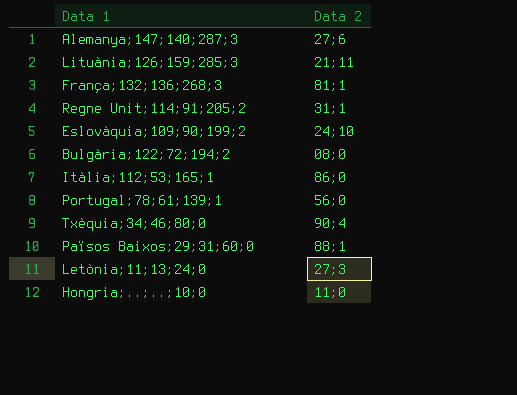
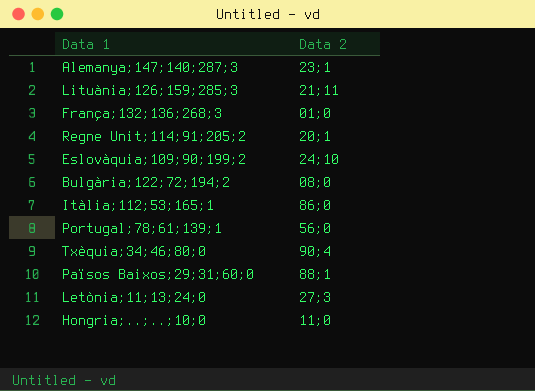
Alemanya;147;140;287;3 | Data 2: 27;6 -> 23;1
França;132;136;268;3 | Data 2: 81;1 -> 01;0
Regne Unit;114;91;205;2 | Data 2: 31;1 -> 20;1

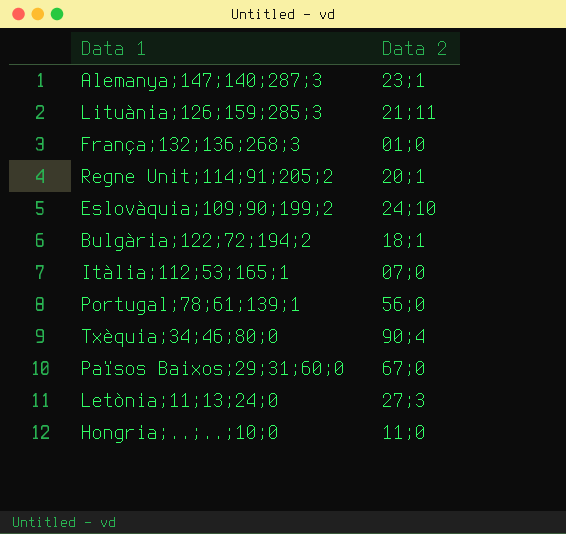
Bulgària;122;72;194;2 | Data 2: 08;0 -> 18;1
Itàlia;112;53;165;1 | Data 2: 86;0 -> 07;0
Països Baixos;29;31;60;0 | Data 2: 88;1 -> 67;0

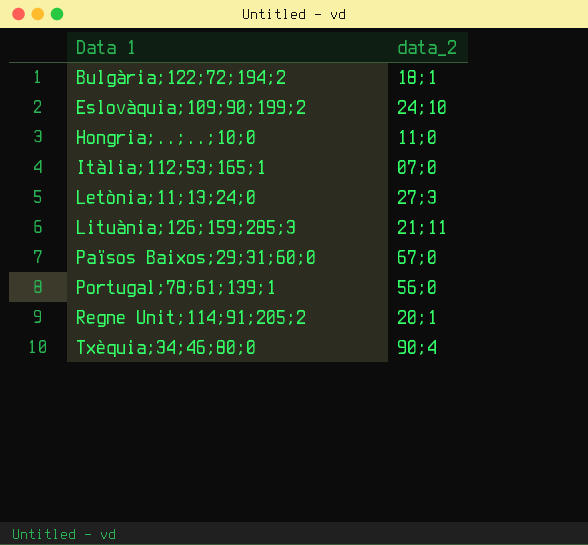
row order: none -> Data 1 ascending
column name: Data 2 -> data_2
row Alemanya;147;140;287;3: 23;1 -> none
row França;132;136;268;3: 01;0 -> none

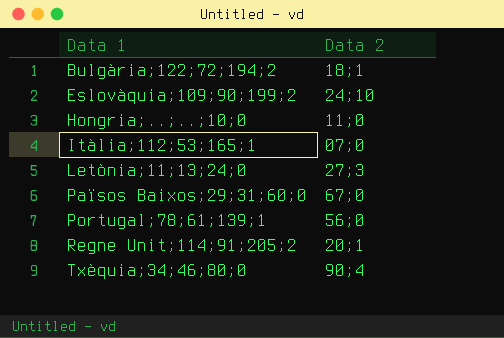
column name: data_2 -> Data 2
row Lituània;126;159;285;3: 21;11 -> none

